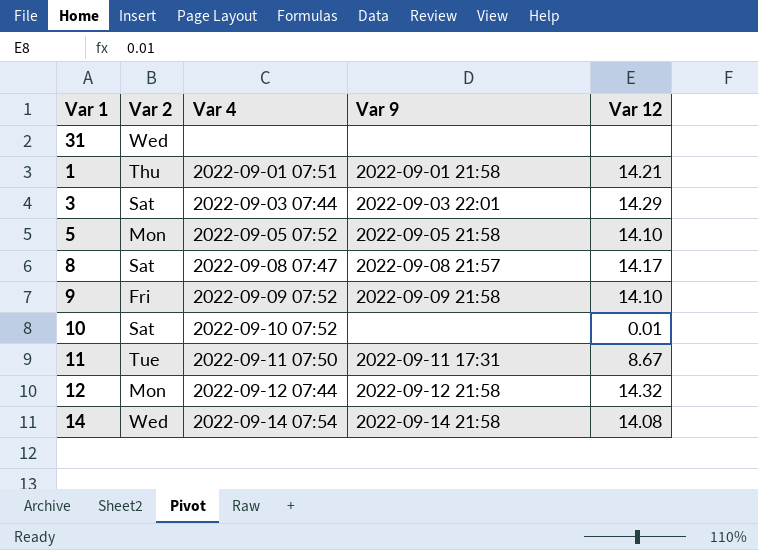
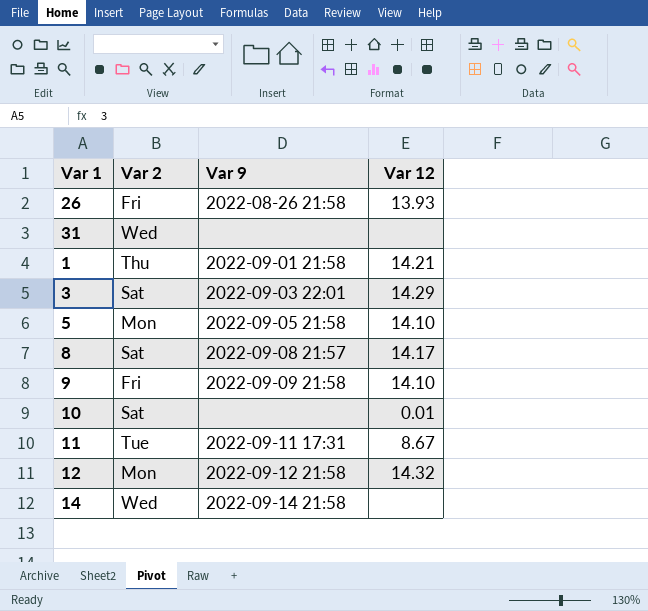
column Var 4 | position: 3 -> none
row 26: none -> Fri | 2022-08-26 21:58 | 13.93
14 | Var 12: 14.08 -> none

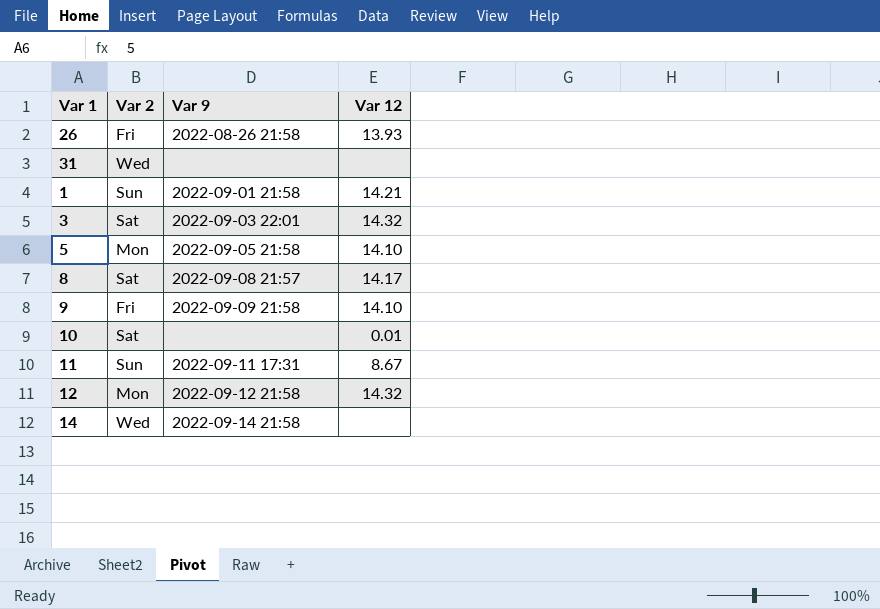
1 | Var 2: Thu -> Sun
3 | Var 12: 14.29 -> 14.32
11 | Var 2: Tue -> Sun

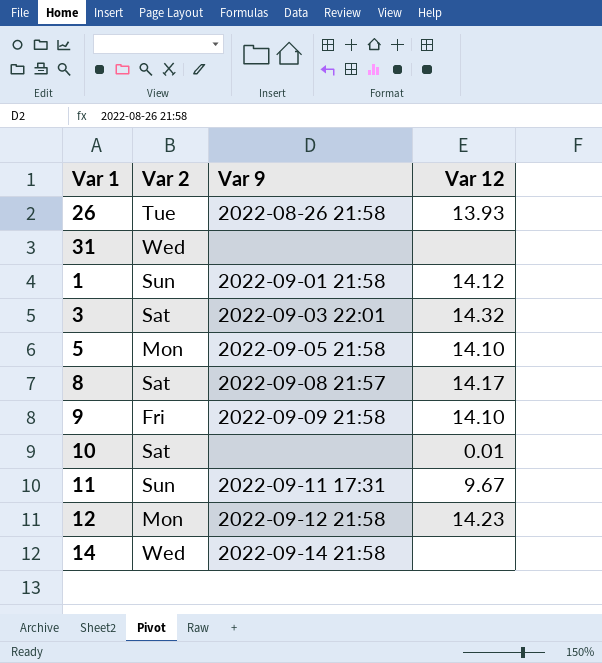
26 | Var 2: Fri -> Tue
1 | Var 12: 14.21 -> 14.12
11 | Var 12: 8.67 -> 9.67
12 | Var 12: 14.32 -> 14.23

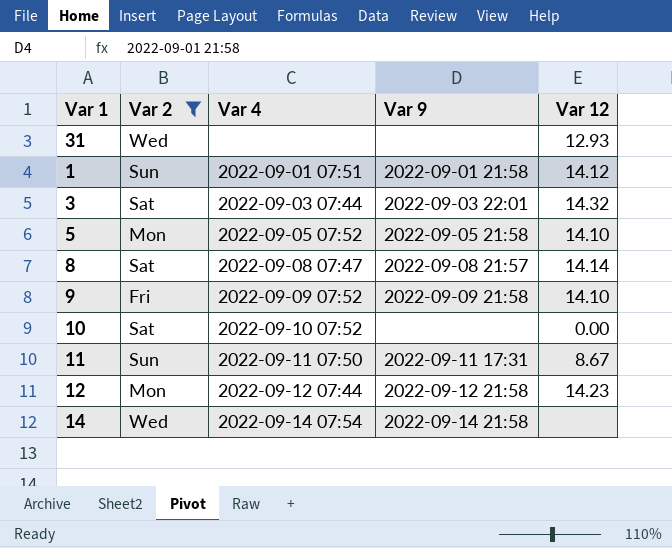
filter: none -> Var 2 != Tue
column Var 4 | position: none -> 3
31 | Var 12: none -> 12.93
8 | Var 12: 14.17 -> 14.14
10 | Var 12: 0.01 -> 0.00
11 | Var 12: 9.67 -> 8.67

